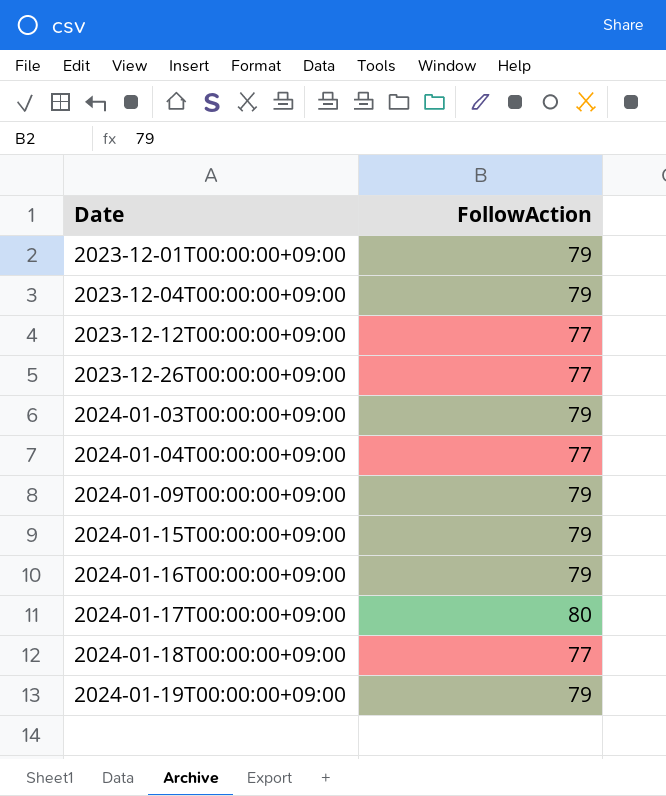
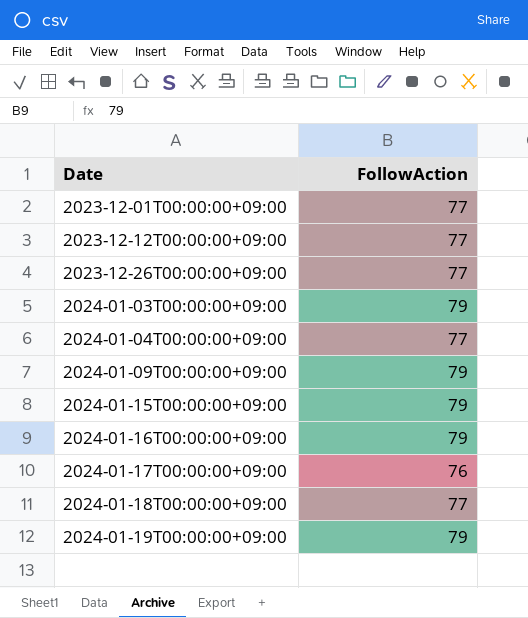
row 2023-12-04T00:00:00+09:00: 79 -> none
2023-12-01T00:00:00+09:00 | FollowAction: 79 -> 77
2024-01-17T00:00:00+09:00 | FollowAction: 80 -> 76

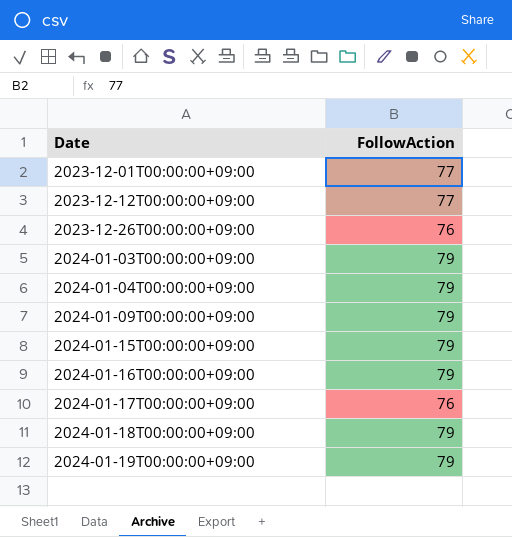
2023-12-26T00:00:00+09:00 | FollowAction: 77 -> 76
2024-01-04T00:00:00+09:00 | FollowAction: 77 -> 79
2024-01-18T00:00:00+09:00 | FollowAction: 77 -> 79

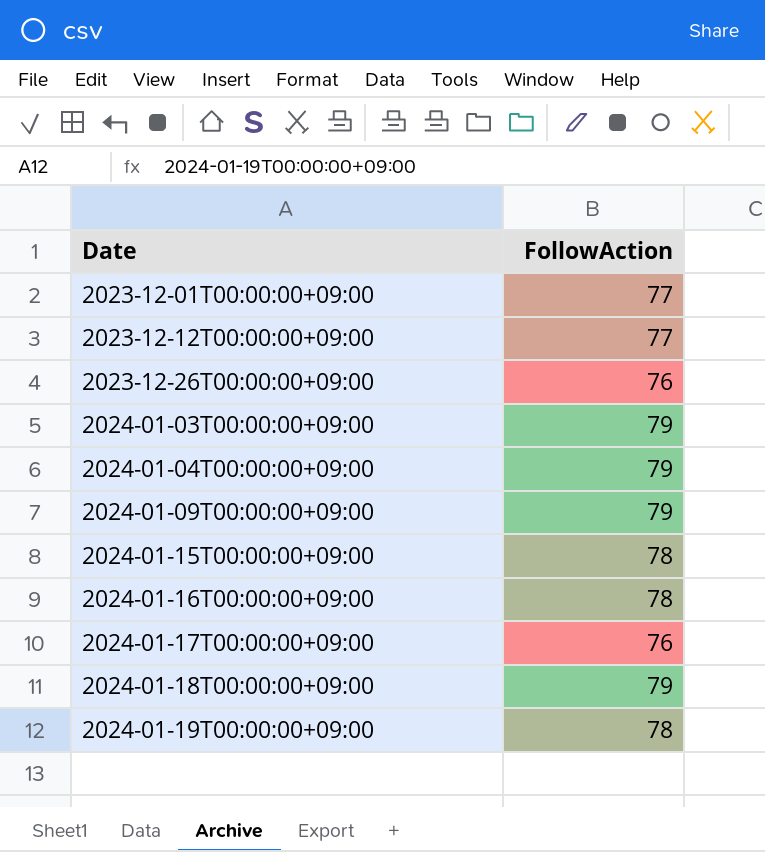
2024-01-15T00:00:00+09:00 | FollowAction: 79 -> 78
2024-01-16T00:00:00+09:00 | FollowAction: 79 -> 78
2024-01-19T00:00:00+09:00 | FollowAction: 79 -> 78

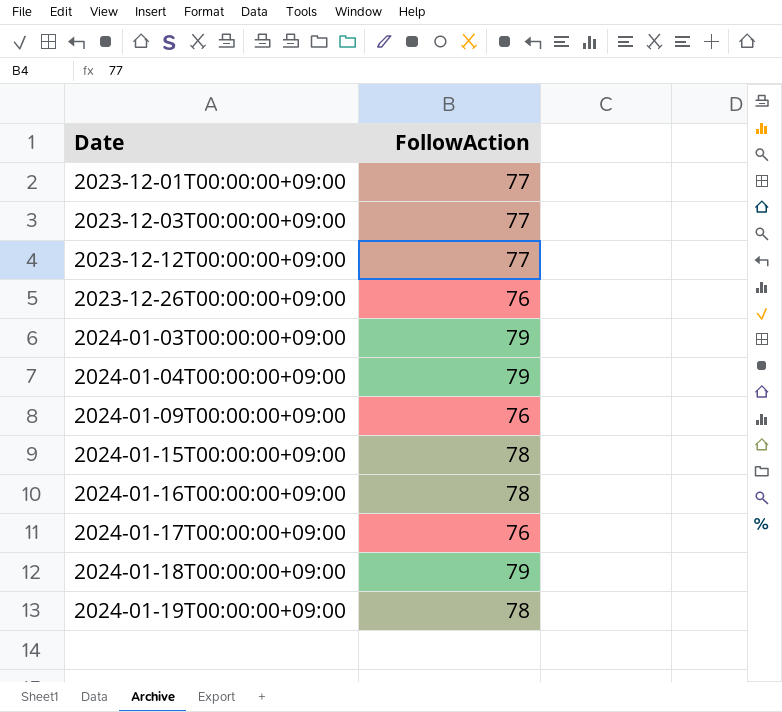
row 2023-12-03T00:00:00+09:00: none -> 77
2024-01-09T00:00:00+09:00 | FollowAction: 79 -> 76

